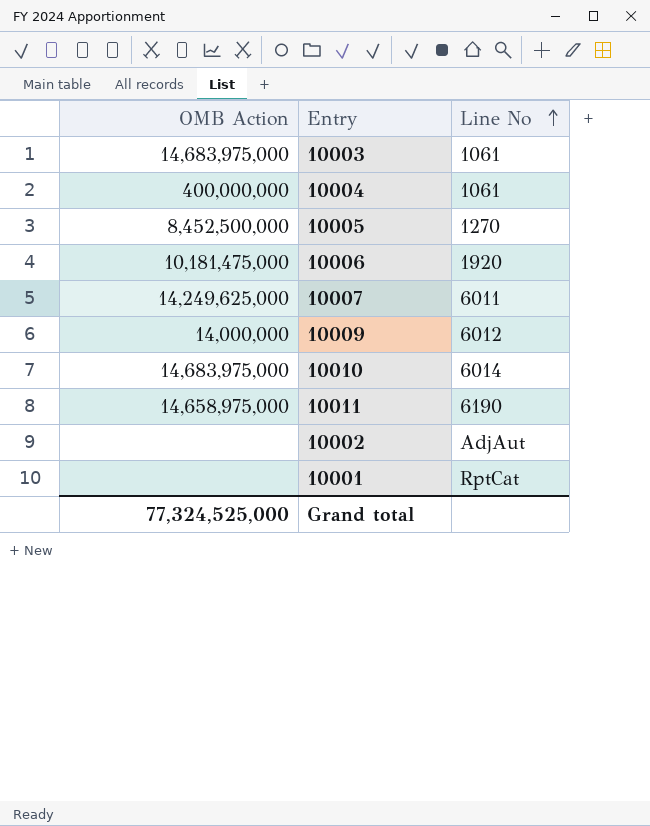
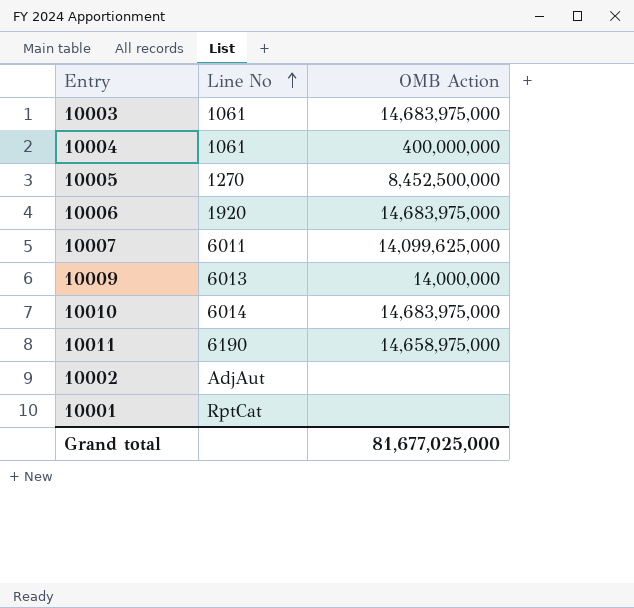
column OMB Action | position: 1 -> 3
10006 | OMB Action: 10,181,475,000 -> 14,683,975,000
10007 | OMB Action: 14,249,625,000 -> 14,099,625,000
10009 | Line No: 6012 -> 6013
Grand total | OMB Action: 77,324,525,000 -> 81,677,025,000

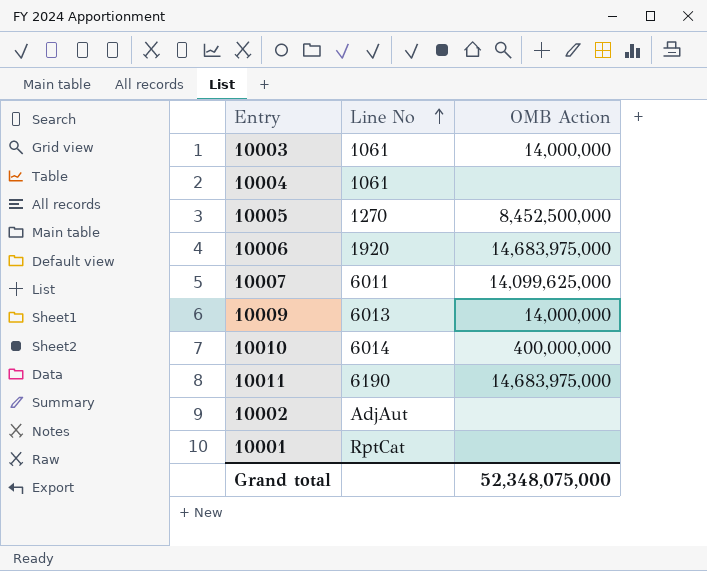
10003 | OMB Action: 14,683,975,000 -> 14,000,000
10004 | OMB Action: 400,000,000 -> none
10010 | OMB Action: 14,683,975,000 -> 400,000,000
10011 | OMB Action: 14,658,975,000 -> 14,683,975,000
Grand total | OMB Action: 81,677,025,000 -> 52,348,075,000

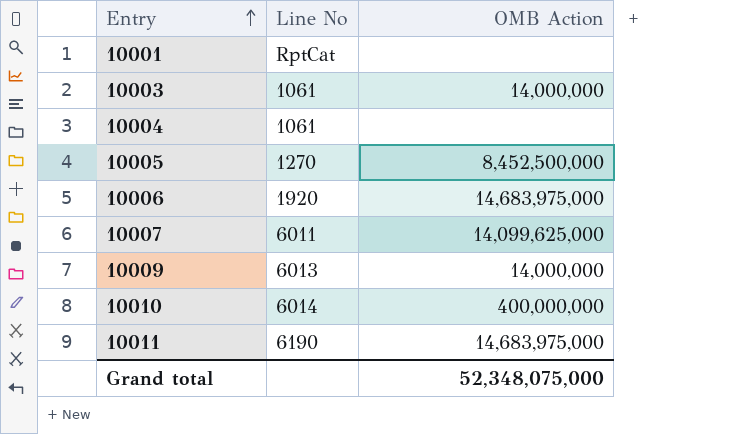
row order: Line No ascending -> Entry ascending
row 10002: AdjAut | none -> none

